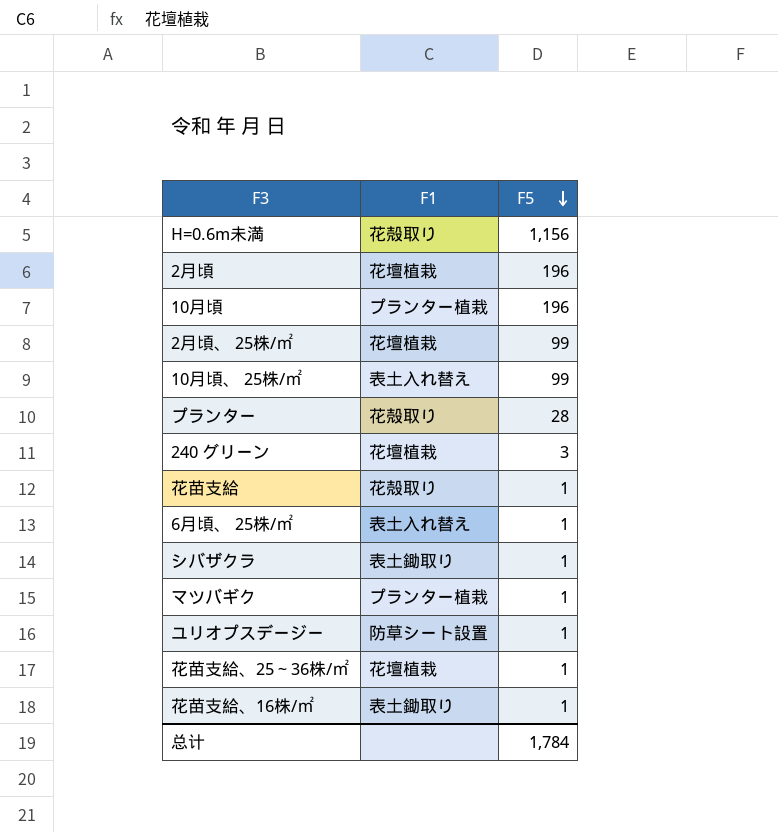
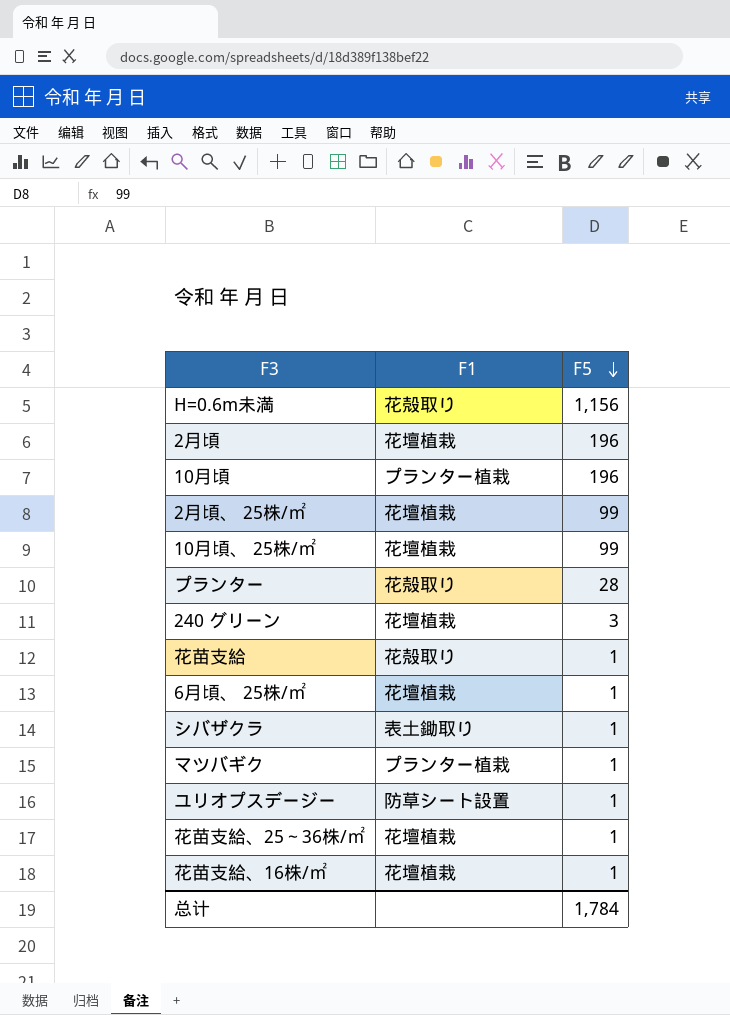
10月頃、 25株/㎡ | F1: 表土入れ替え -> 花壇植栽
6月頃、 25株/㎡ | F1: 表土入れ替え -> 花壇植栽
花苗支給、16株/㎡ | F1: 表土鋤取り -> 花壇植栽

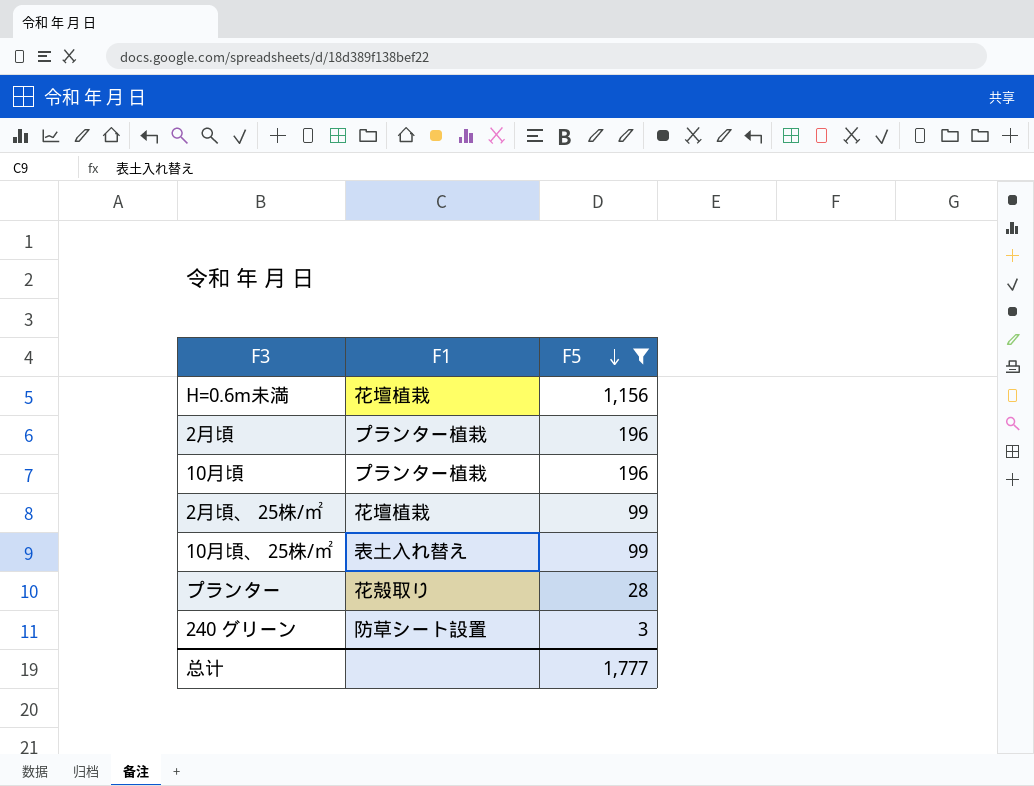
filter: none -> F5 != 1
H=0.6m未満 | F1: 花殻取り -> 花壇植栽
2月頃 | F1: 花壇植栽 -> プランター植栽
10月頃、 25株/㎡ | F1: 花壇植栽 -> 表土入れ替え
240 グリーン | F1: 花壇植栽 -> 防草シート設置
总计 | F5: 1,784 -> 1,777

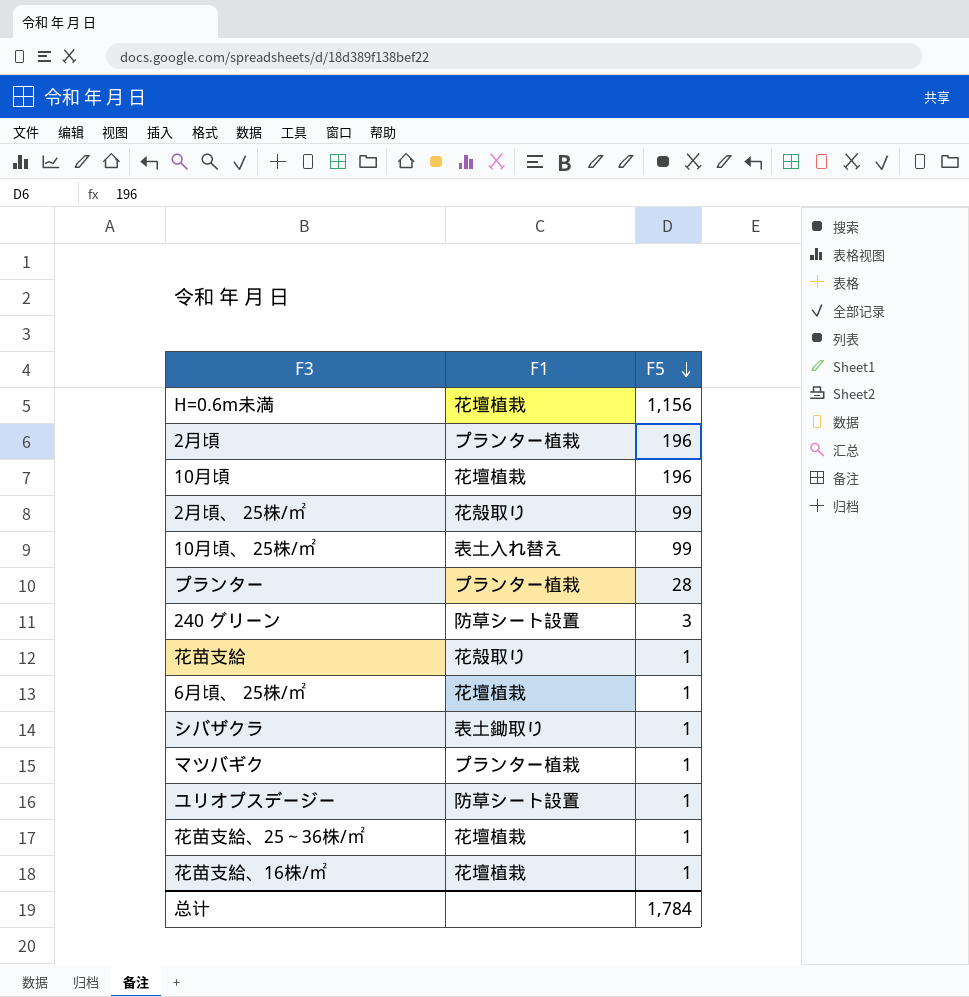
filter: F5 != 1 -> none
10月頃 | F1: プランター植栽 -> 花壇植栽
2月頃、 25株/㎡ | F1: 花壇植栽 -> 花殻取り
プランター | F1: 花殻取り -> プランター植栽
总计 | F5: 1,777 -> 1,784

